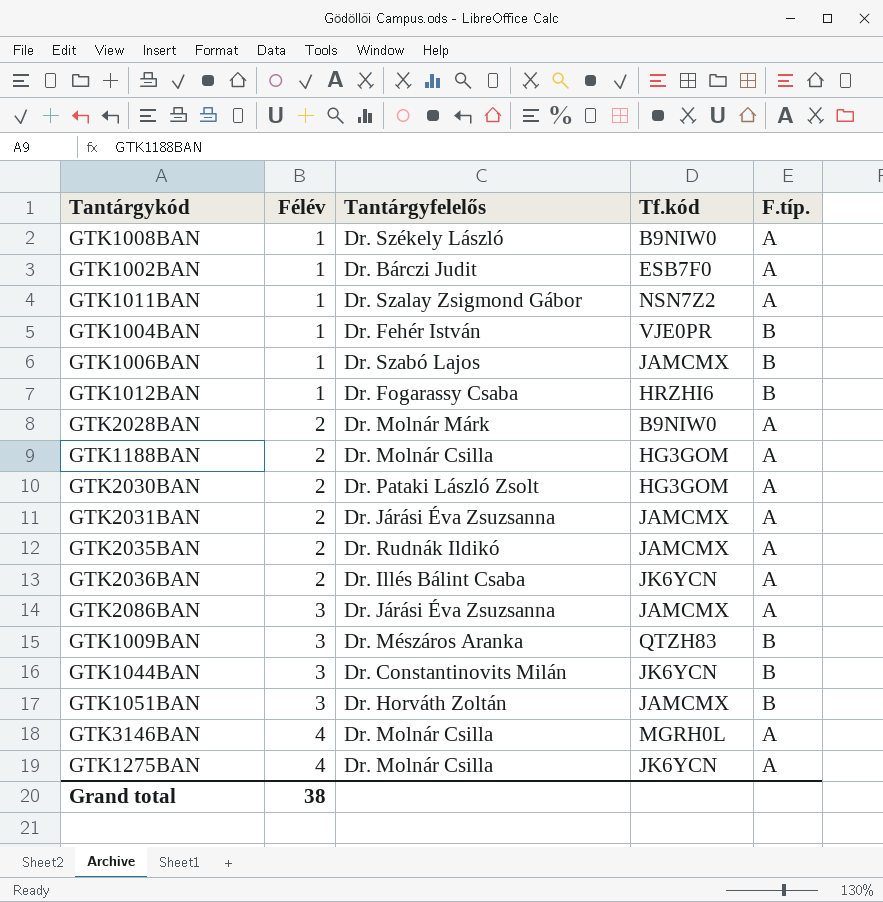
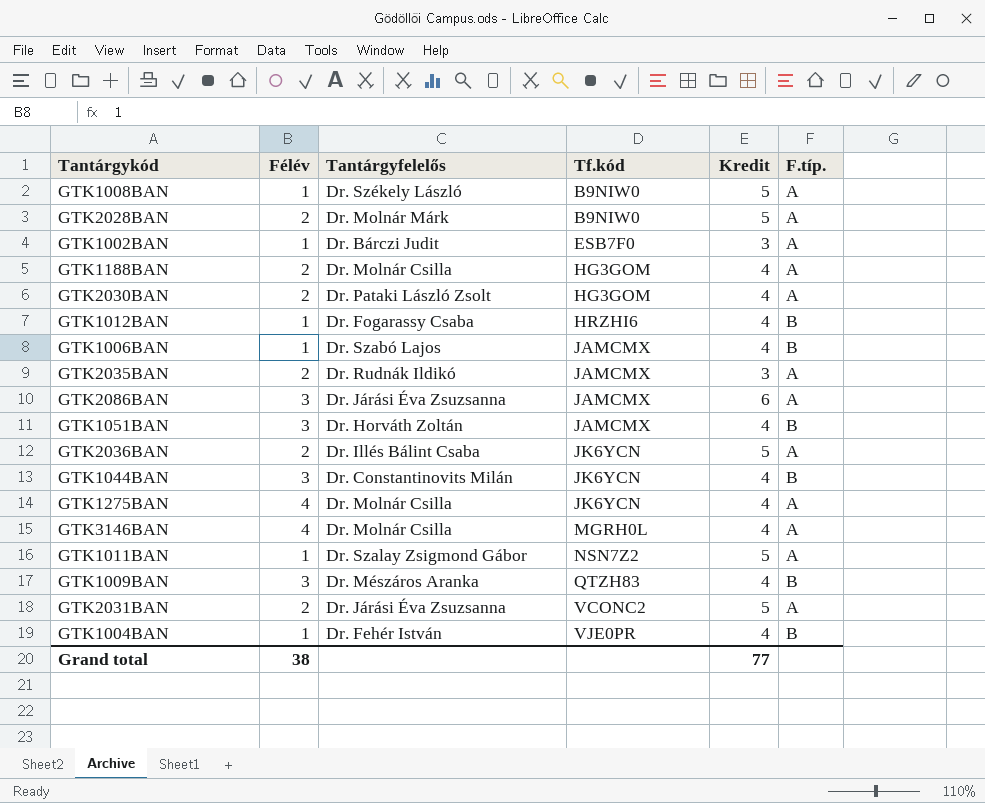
row order: Félév ascending -> Tf.kód ascending
column Kredit | position: none -> 5
GTK2031BAN | Tf.kód: JAMCMX -> VCONC2

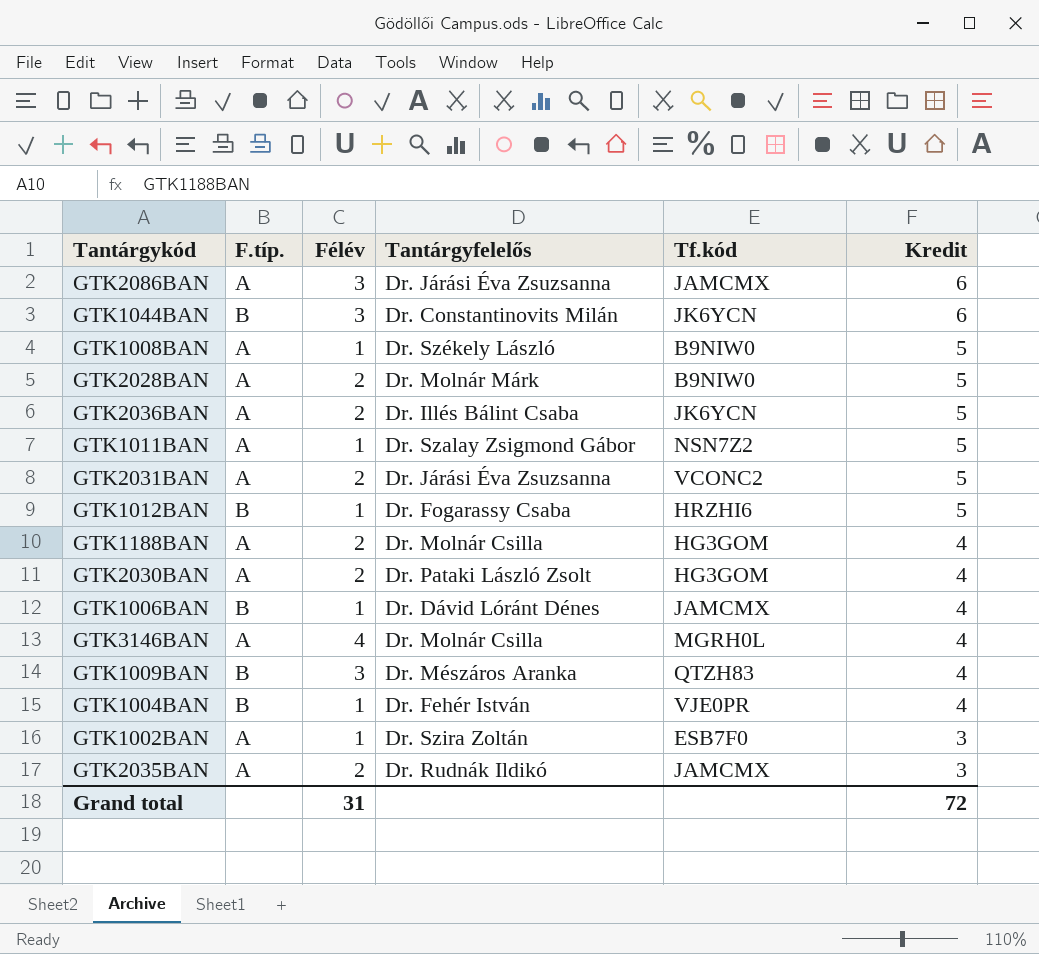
row order: Tf.kód ascending -> Kredit descending
column F.típ. | position: 6 -> 2
row GTK1051BAN: 3 | Dr. Horváth Zoltán | JAMCMX | 4 | B -> none
row GTK1275BAN: 4 | Dr. Molnár Csilla | JK6YCN | 4 | A -> none
GTK1044BAN | Kredit: 4 -> 6
GTK1012BAN | Kredit: 4 -> 5
GTK1006BAN | Tantárgyfelelős: Dr. Szabó Lajos -> Dr. Dávid Lóránt Dénes
GTK1002BAN | Tantárgyfelelős: Dr. Bárczi Judit -> Dr. Szira Zoltán
Grand total | Félév: 38 -> 31
Grand total | Kredit: 77 -> 72

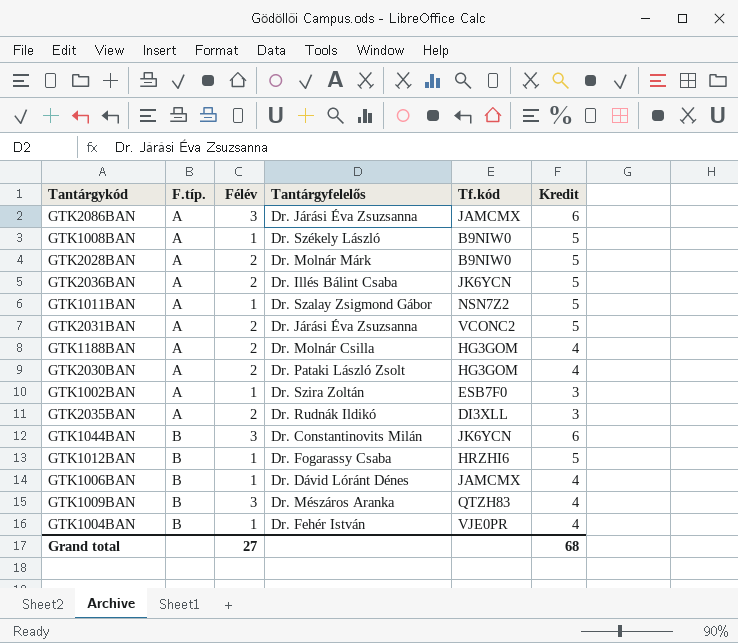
row order: Kredit descending -> F.típ. ascending
row GTK3146BAN: A | 4 | Dr. Molnár Csilla | MGRH0L | 4 -> none
GTK2035BAN | Tf.kód: JAMCMX -> DI3XLL
Grand total | Félév: 31 -> 27
Grand total | Kredit: 72 -> 68

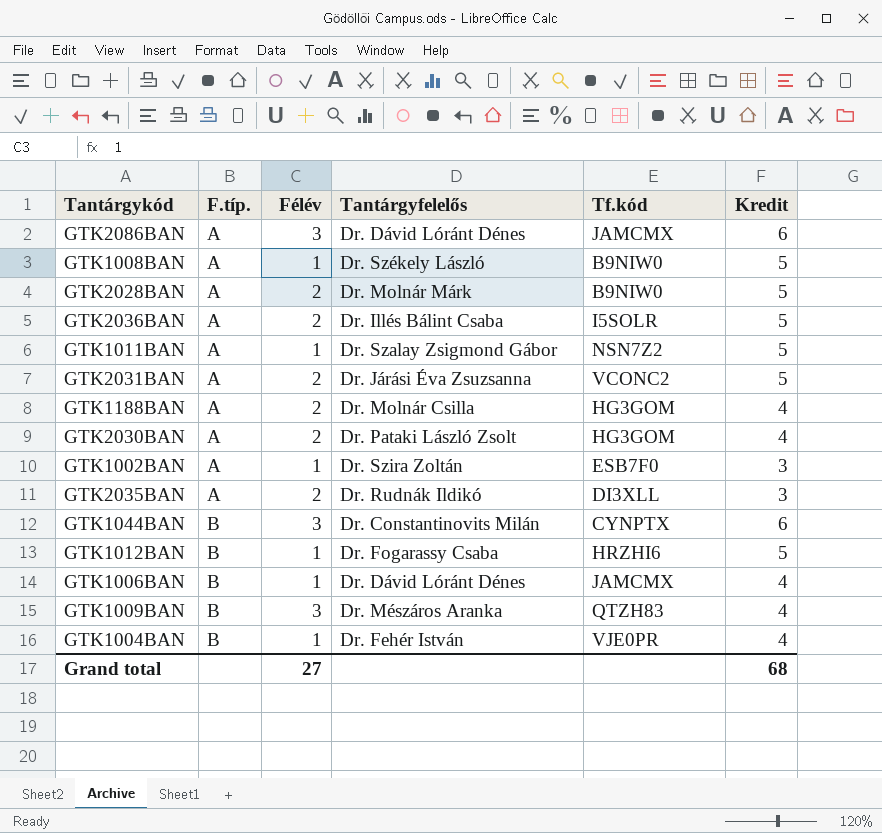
GTK2086BAN | Tantárgyfelelős: Dr. Járási Éva Zsuzsanna -> Dr. Dávid Lóránt Dénes
GTK2036BAN | Tf.kód: JK6YCN -> I5SOLR
GTK1044BAN | Tf.kód: JK6YCN -> CYNPTX

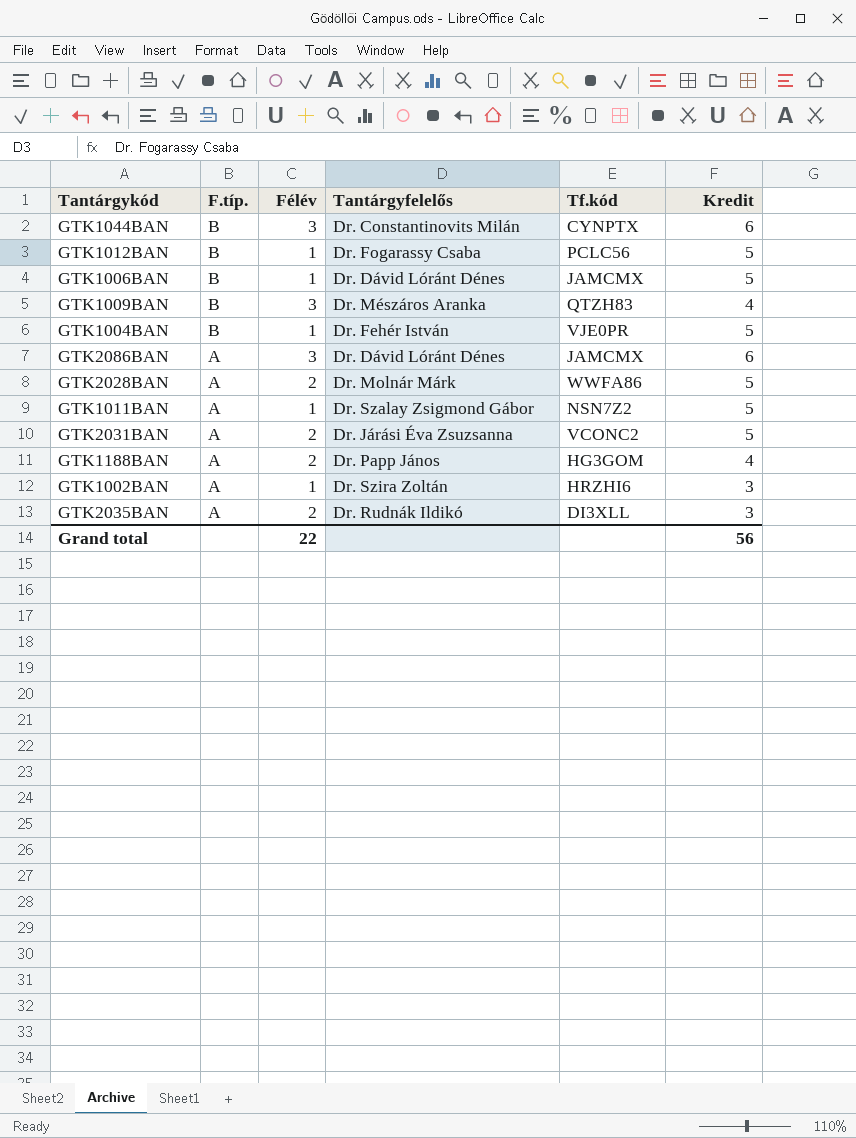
row order: F.típ. ascending -> F.típ. descending
row GTK1008BAN: A | 1 | Dr. Székely László | B9NIW0 | 5 -> none
row GTK2036BAN: A | 2 | Dr. Illés Bálint Csaba | I5SOLR | 5 -> none
row GTK2030BAN: A | 2 | Dr. Pataki László Zsolt | HG3GOM | 4 -> none
GTK1012BAN | Tf.kód: HRZHI6 -> PCLC56
GTK1006BAN | Kredit: 4 -> 5
GTK1004BAN | Kredit: 4 -> 5
GTK2028BAN | Tf.kód: B9NIW0 -> WWFA86
GTK1188BAN | Tantárgyfelelős: Dr. Molnár Csilla -> Dr. Papp János
GTK1002BAN | Tf.kód: ESB7F0 -> HRZHI6
Grand total | Félév: 27 -> 22
Grand total | Kredit: 68 -> 56

